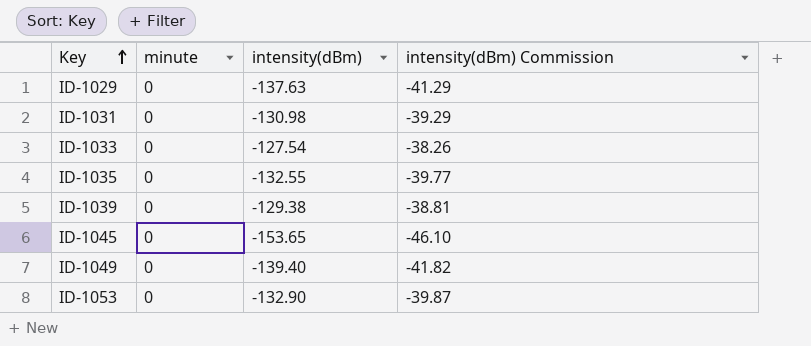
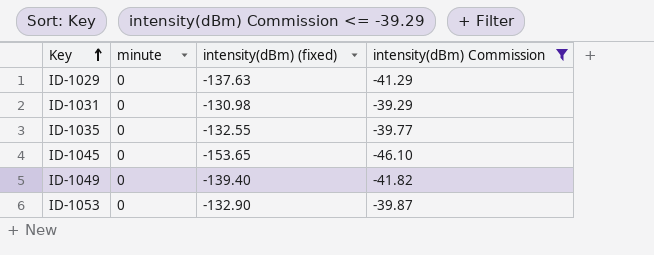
filter: none -> intensity(dBm) Commission <= -39.29
column name: intensity(dBm) -> intensity(dBm) (fixed)

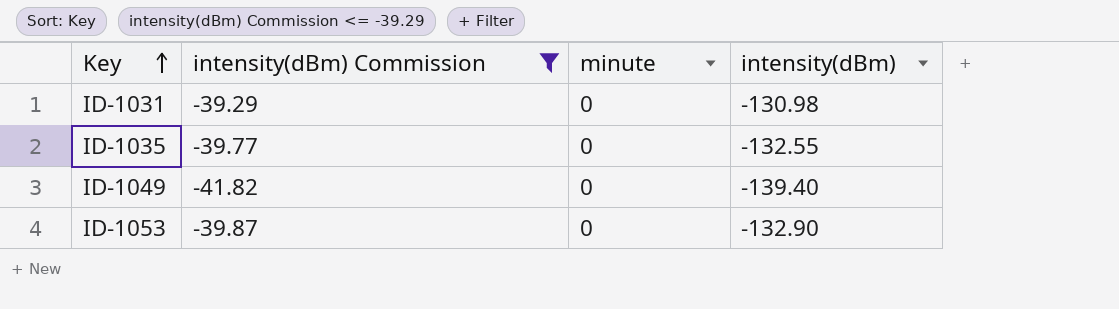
column intensity(dBm) Commission | position: 4 -> 2
column name: intensity(dBm) (fixed) -> intensity(dBm)
row ID-1029: 0 | -137.63 | -41.29 -> none
row ID-1045: 0 | -153.65 | -46.10 -> none

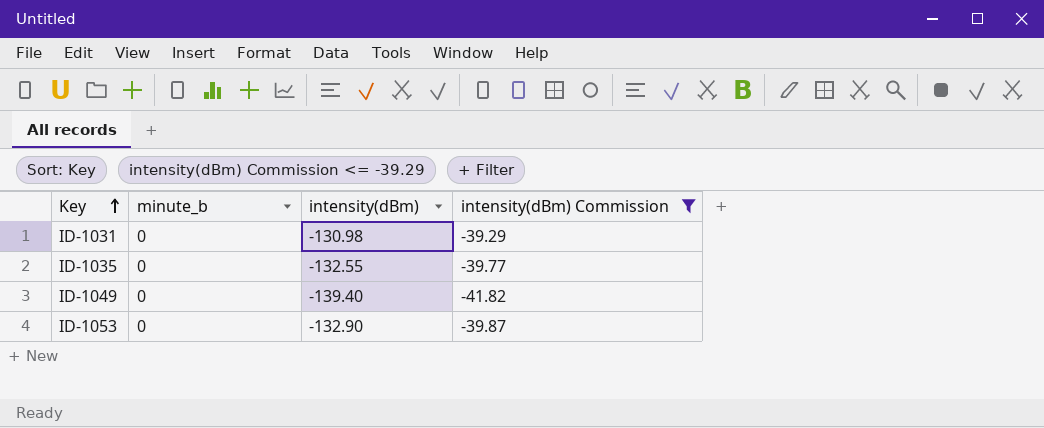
column name: minute -> minute_b
column intensity(dBm) Commission | position: 2 -> 4

